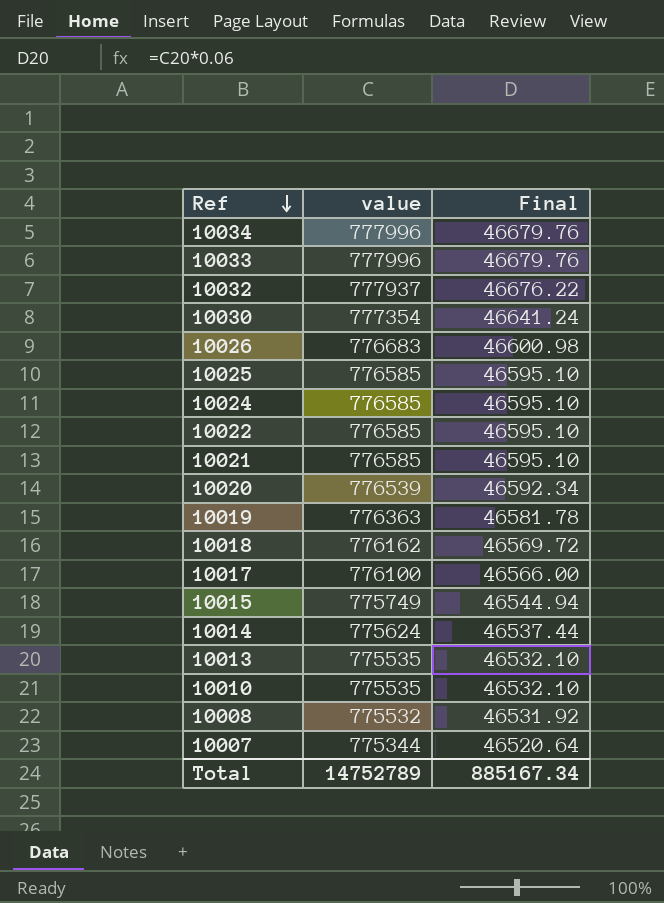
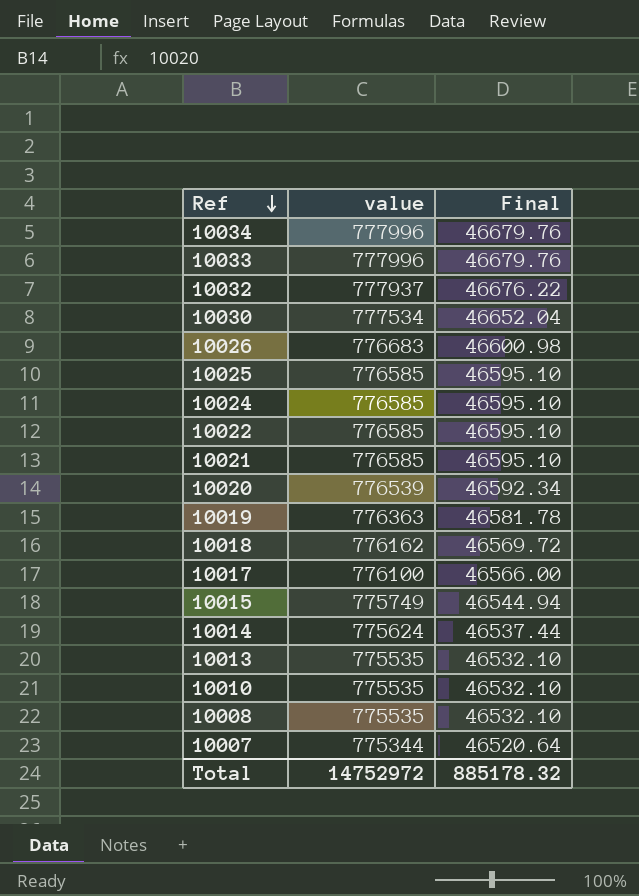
10030 | value: 777354 -> 777534
10030 | Final: 46641.24 -> 46652.04
10008 | value: 775532 -> 775535
10008 | Final: 46531.92 -> 46532.10
Total | value: 14752789 -> 14752972
Total | Final: 885167.34 -> 885178.32

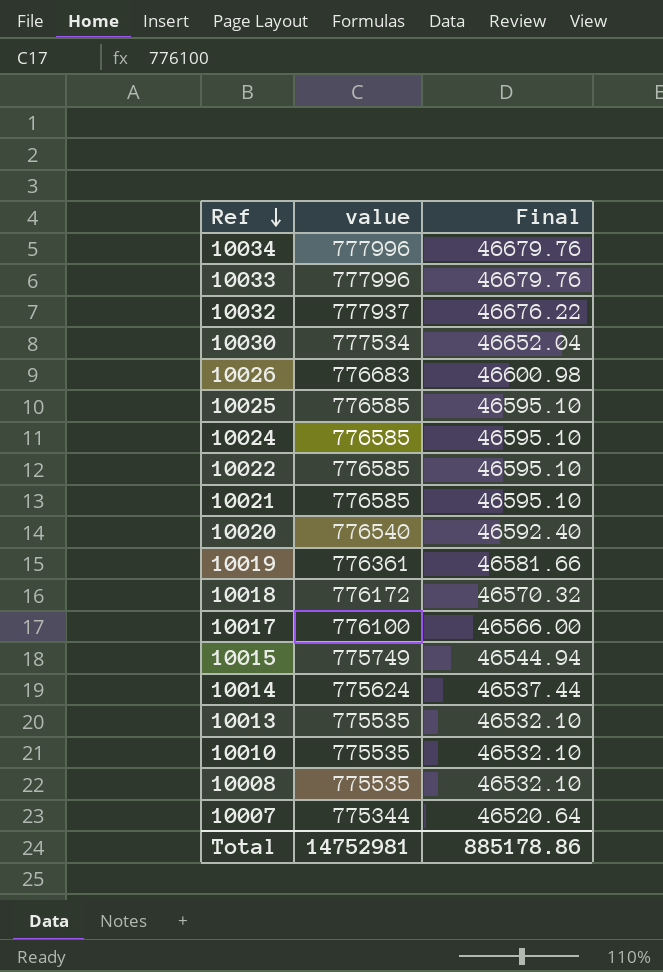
10020 | value: 776539 -> 776540
10020 | Final: 46592.34 -> 46592.40
10019 | value: 776363 -> 776361
10019 | Final: 46581.78 -> 46581.66
10018 | value: 776162 -> 776172
10018 | Final: 46569.72 -> 46570.32
Total | value: 14752972 -> 14752981
Total | Final: 885178.32 -> 885178.86

